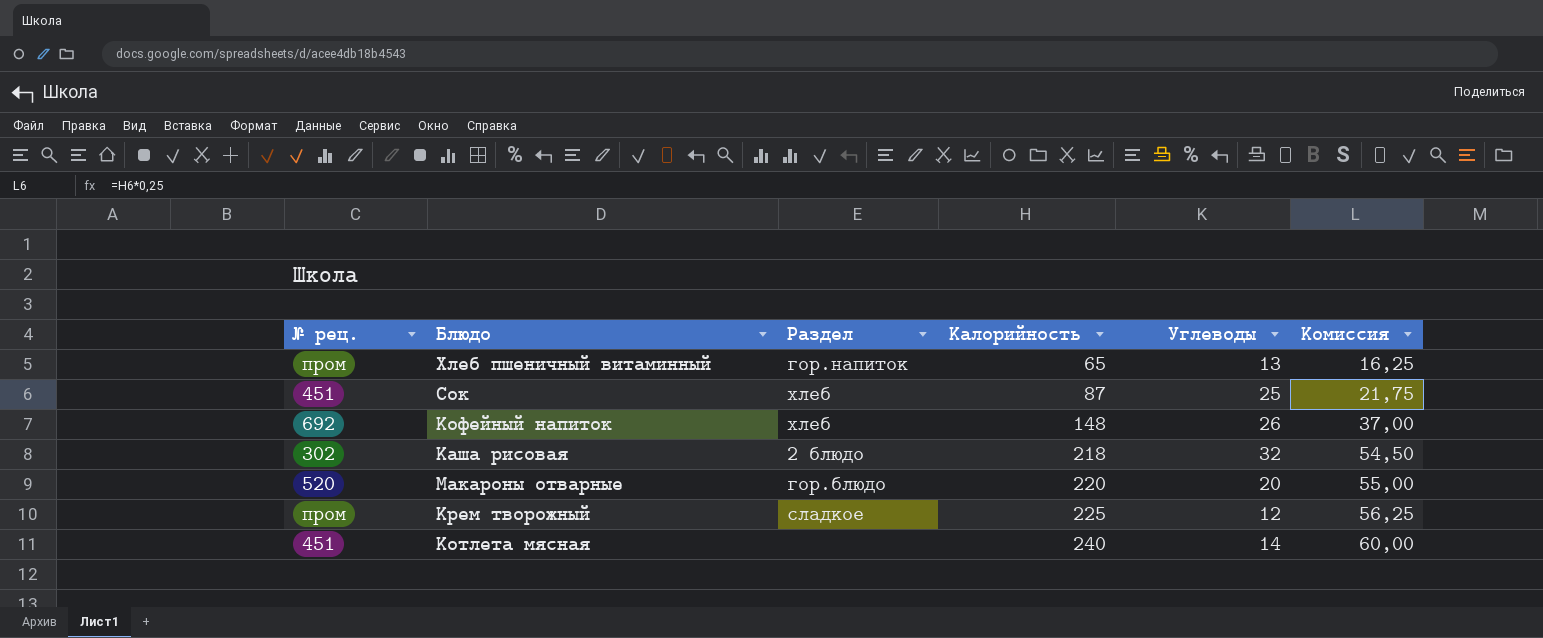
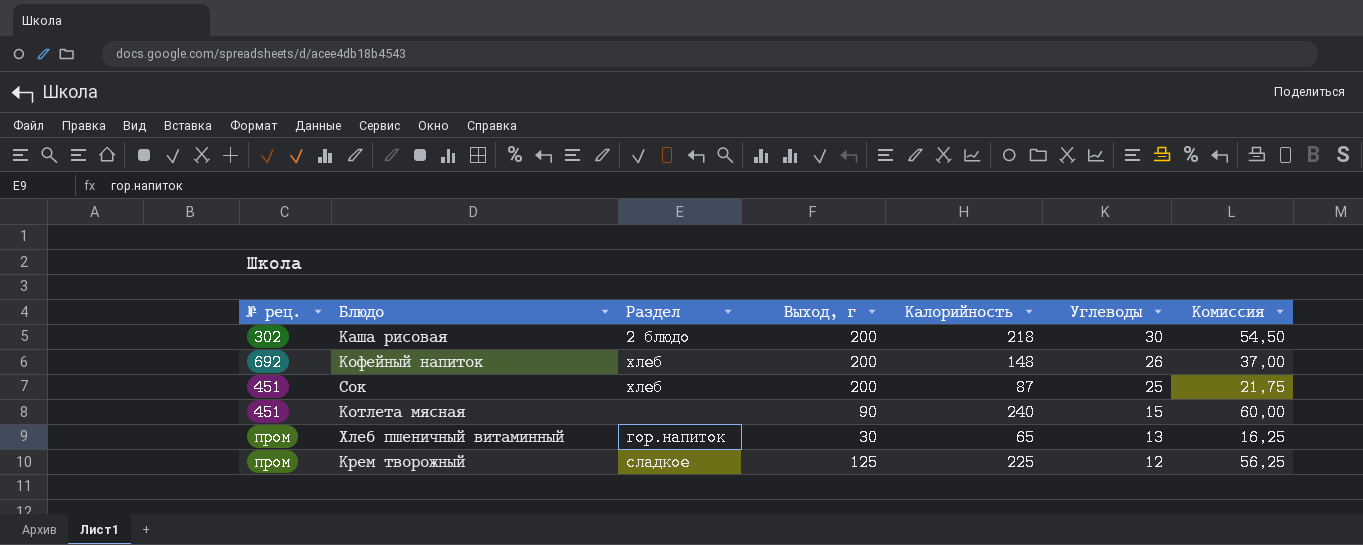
row order: Калорийность ascending -> Углеводы descending
column Выход, г | position: none -> 4
row Макароны отварные: 520 | гор.блюдо | 220 | 20 | 55,00 -> none
Каша рисовая | Углеводы: 32 -> 30
Котлета мясная | Углеводы: 14 -> 15

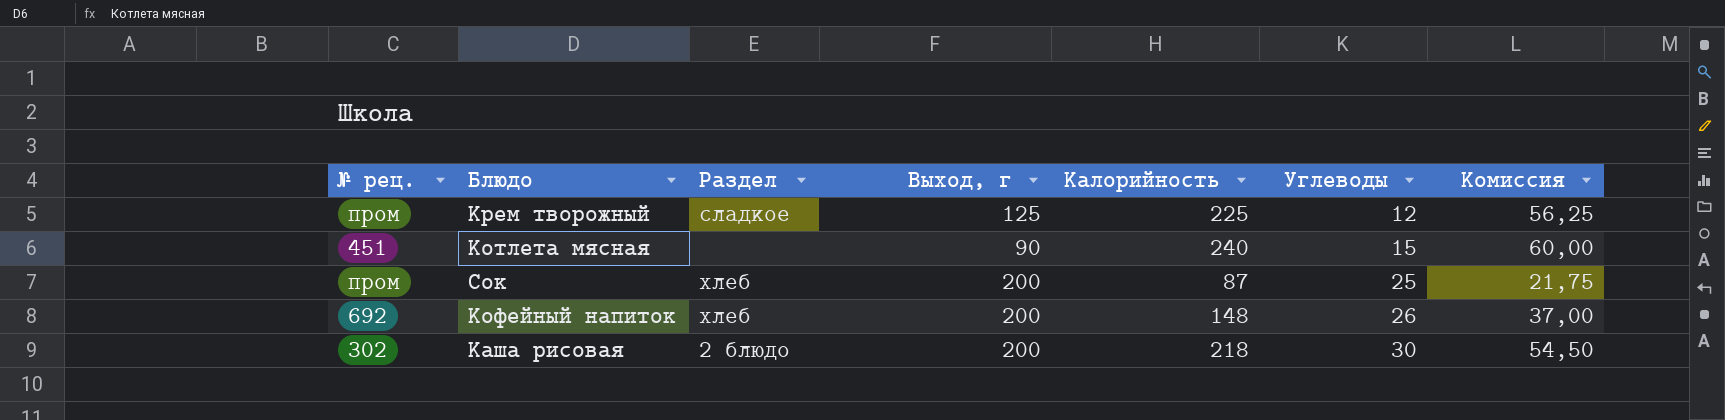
row order: Углеводы descending -> Углеводы ascending
row Хлеб пшеничный витаминный: пром | гор.напиток | 30 | 65 | 13 | 16,25 -> none
Сок | № рец.: 451 -> пром

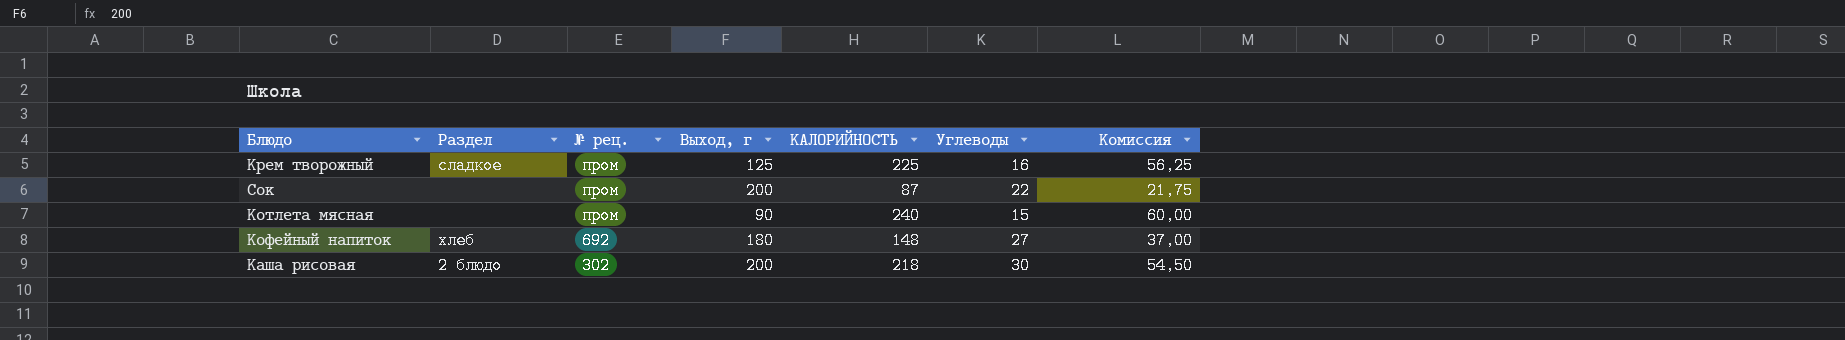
row order: Углеводы ascending -> № рец. descending
column № рец. | position: 1 -> 3
column name: Калорийность -> КАЛОРИЙНОСТЬ
Крем творожный | Углеводы: 12 -> 16
Сок | Раздел: хлеб -> none
Сок | Углеводы: 25 -> 22
Котлета мясная | № рец.: 451 -> пром
Кофейный напиток | Выход, г: 200 -> 180
Кофейный напиток | Углеводы: 26 -> 27

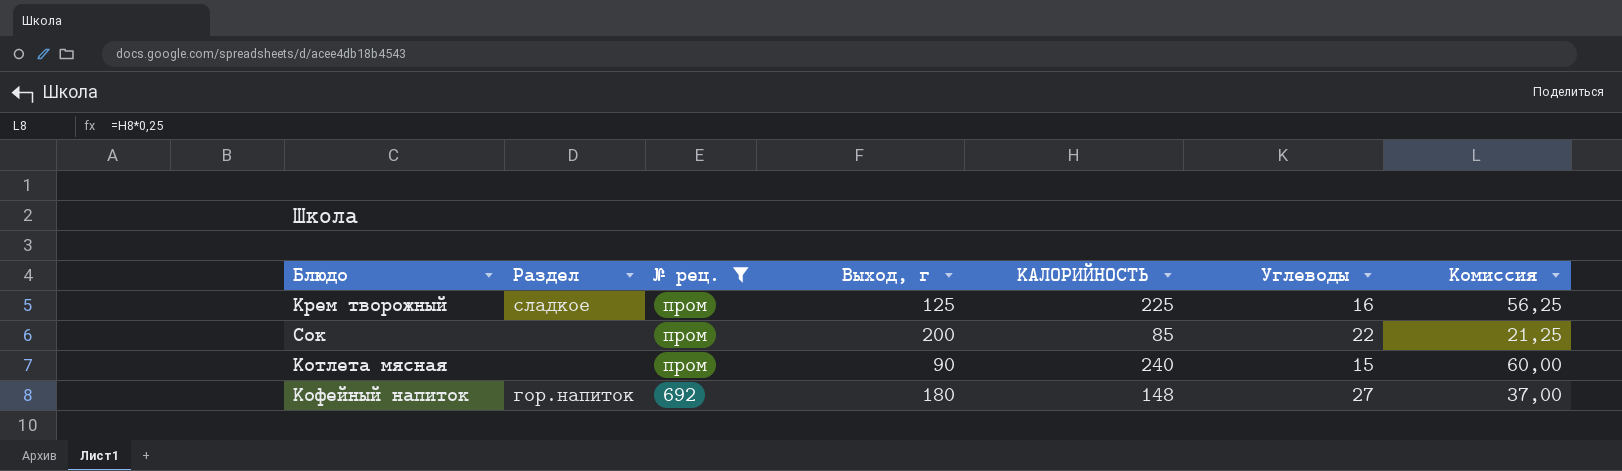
filter: none -> № рец. != 302
Сок | КАЛОРИЙНОСТЬ: 87 -> 85
Сок | Комиссия: 21,75 -> 21,25
Кофейный напиток | Раздел: хлеб -> гор.напиток

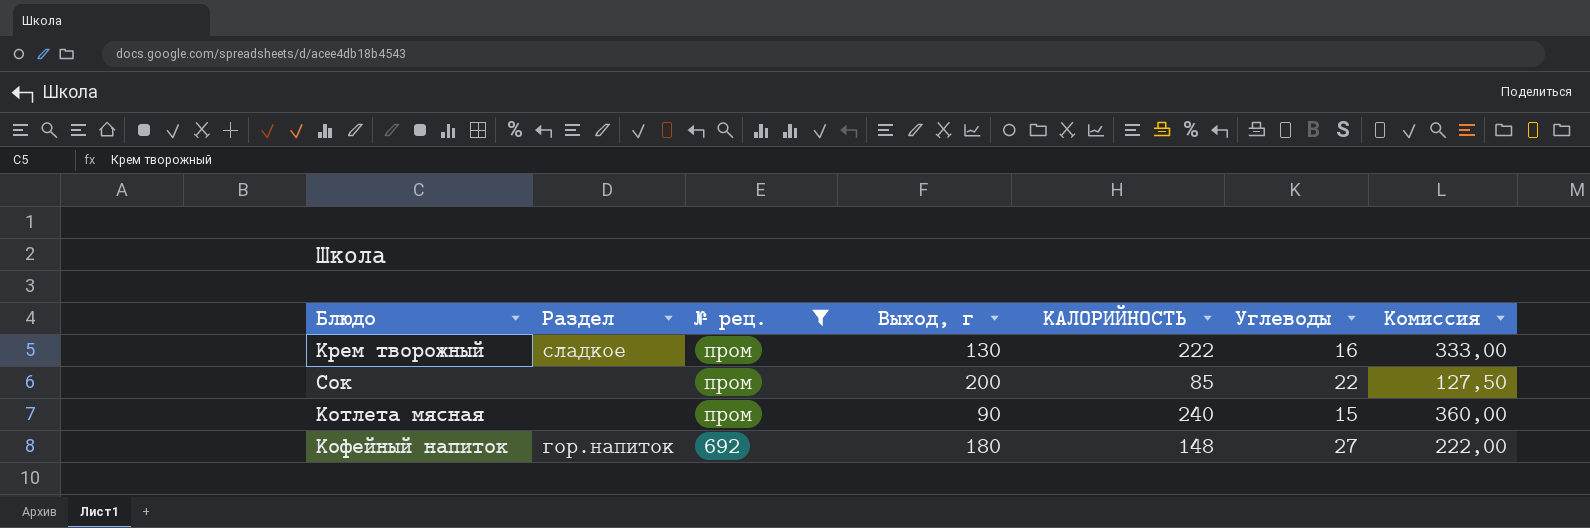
column Комиссия | formula: [КАЛОРИЙНОСТЬ] * 0,25 -> [КАЛОРИЙНОСТЬ] * 1,5
Крем творожный | Выход, г: 125 -> 130
Крем творожный | КАЛОРИЙНОСТЬ: 225 -> 222

